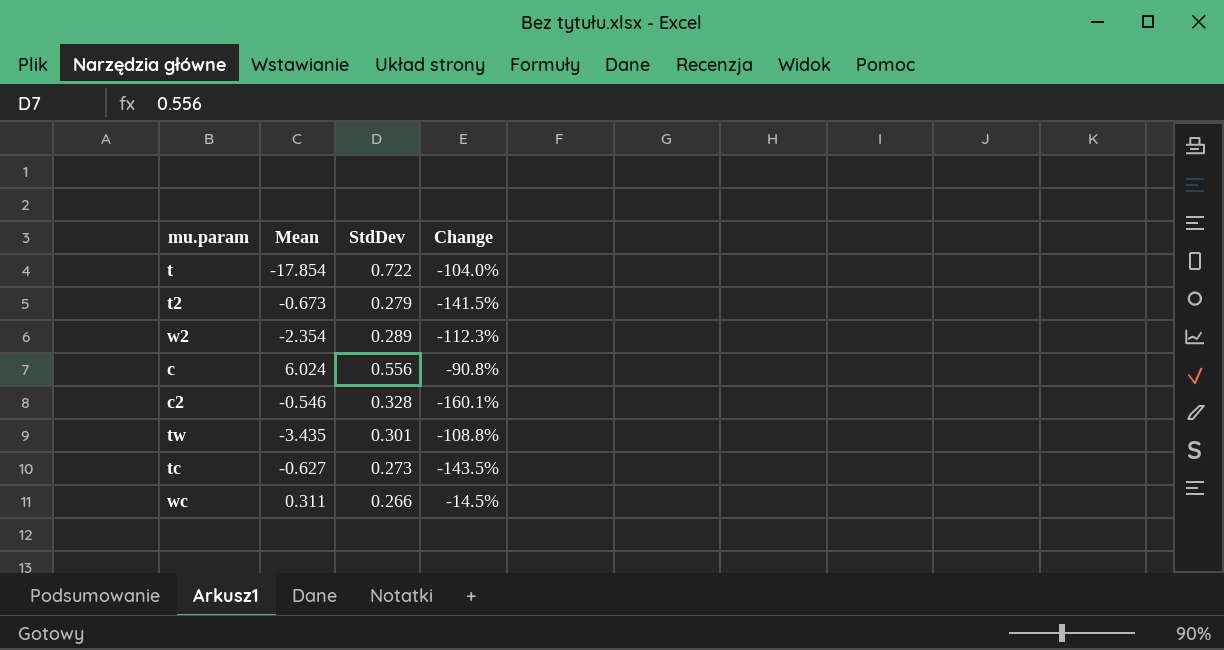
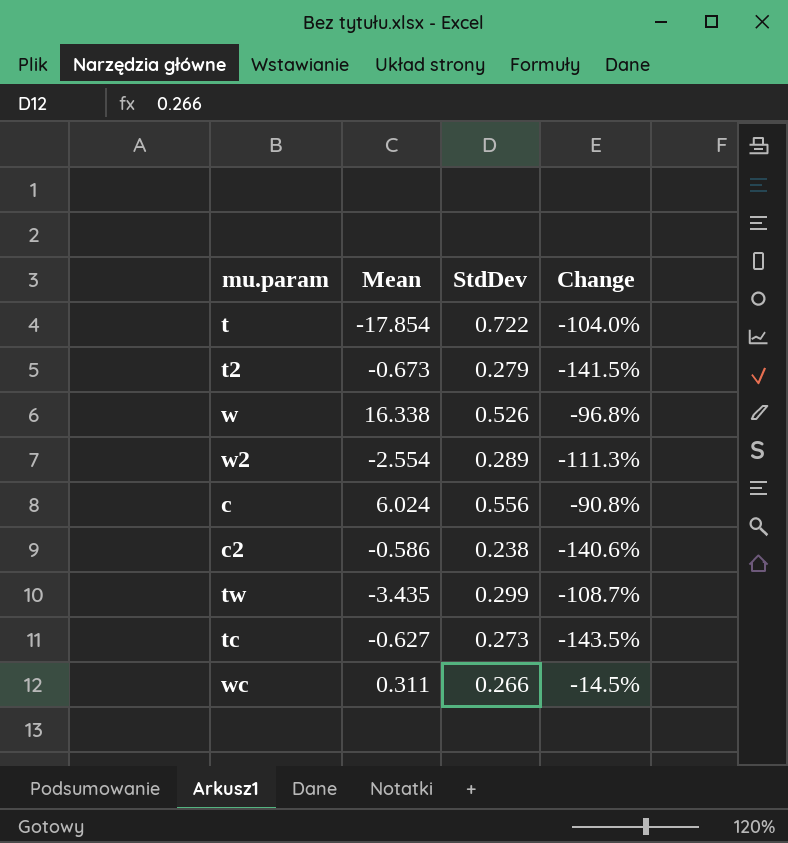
row w: none -> 16.338 | 0.526 | -96.8%
w2 | Mean: -2.354 -> -2.554
w2 | Change: -112.3% -> -111.3%
c2 | Mean: -0.546 -> -0.586
c2 | StdDev: 0.328 -> 0.238
c2 | Change: -160.1% -> -140.6%
tw | StdDev: 0.301 -> 0.299
tw | Change: -108.8% -> -108.7%

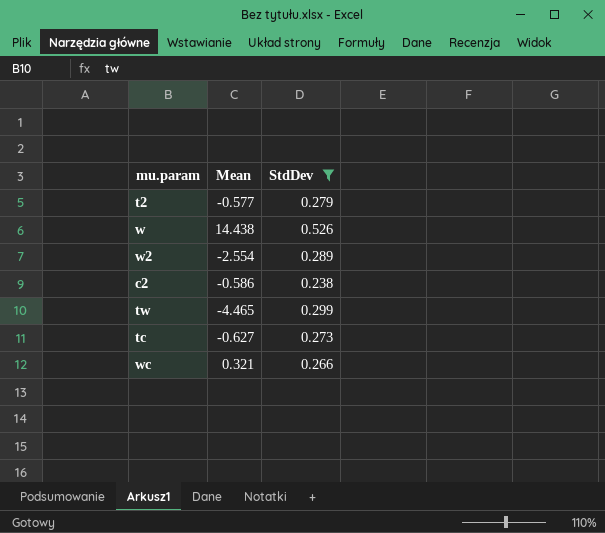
filter: none -> StdDev <= 0.526
column Change | formula: ([StdDev] - [Mean]) / [Mean] -> none
t2 | Mean: -0.673 -> -0.577
w | Mean: 16.338 -> 14.438
tw | Mean: -3.435 -> -4.465
wc | Mean: 0.311 -> 0.321

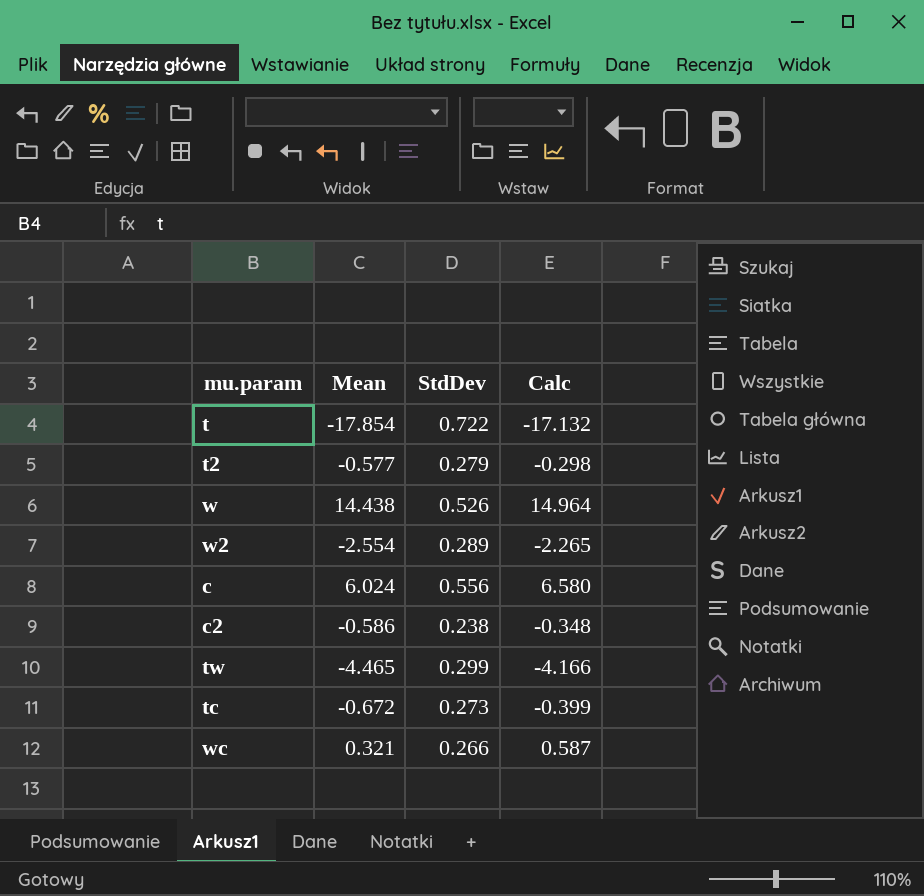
filter: StdDev <= 0.526 -> none
column Calc | formula: none -> [Mean] + [StdDev]
tc | Mean: -0.627 -> -0.672

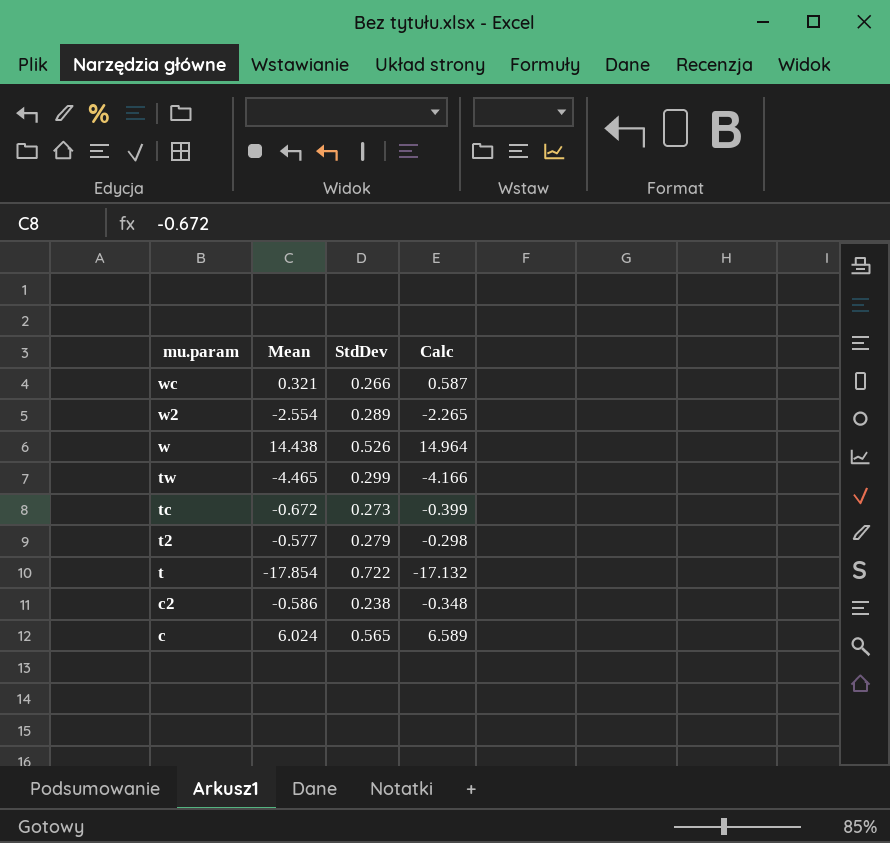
row order: none -> mu.param descending
c | StdDev: 0.556 -> 0.565
c | Calc: 6.580 -> 6.589

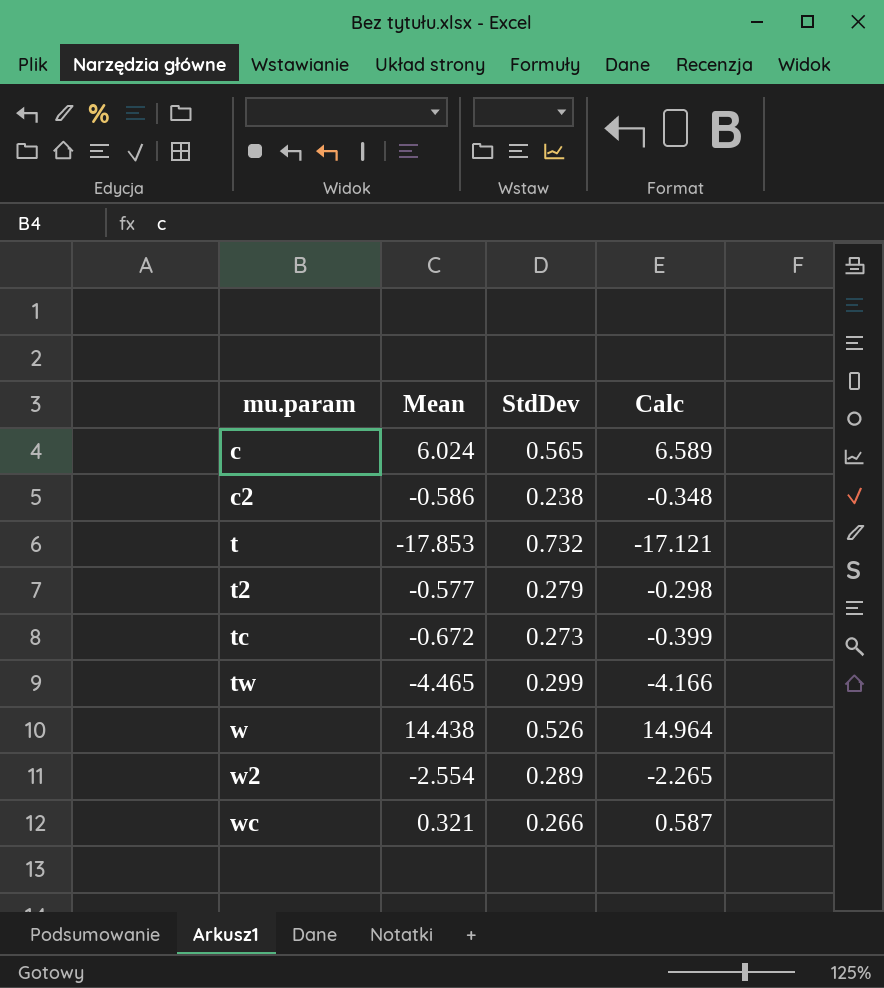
row order: mu.param descending -> mu.param ascending
t | Mean: -17.854 -> -17.853
t | StdDev: 0.722 -> 0.732
t | Calc: -17.132 -> -17.121

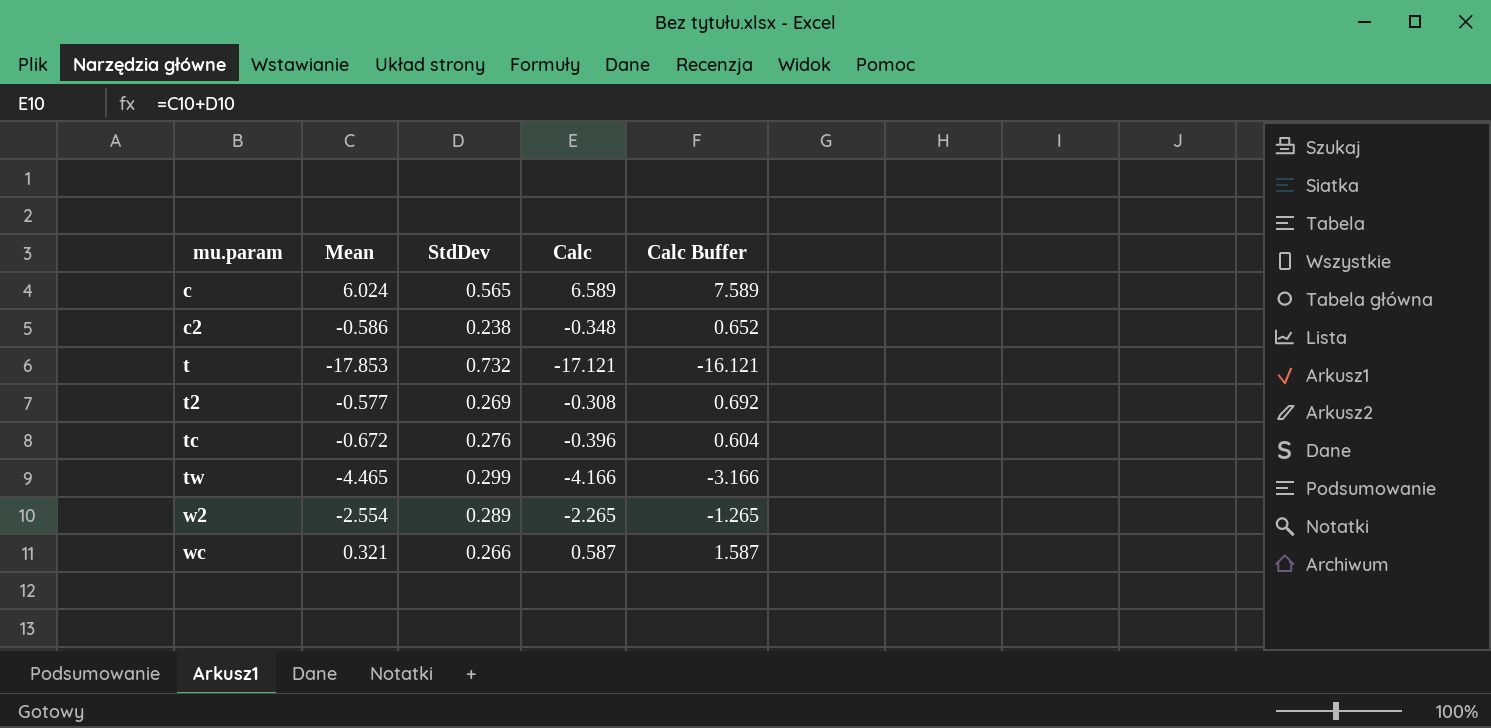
column Calc Buffer | formula: none -> [Calc] + 1
row w: 14.438 | 0.526 | 14.964 -> none
t2 | StdDev: 0.279 -> 0.269
t2 | Calc: -0.298 -> -0.308
tc | StdDev: 0.273 -> 0.276
tc | Calc: -0.399 -> -0.396

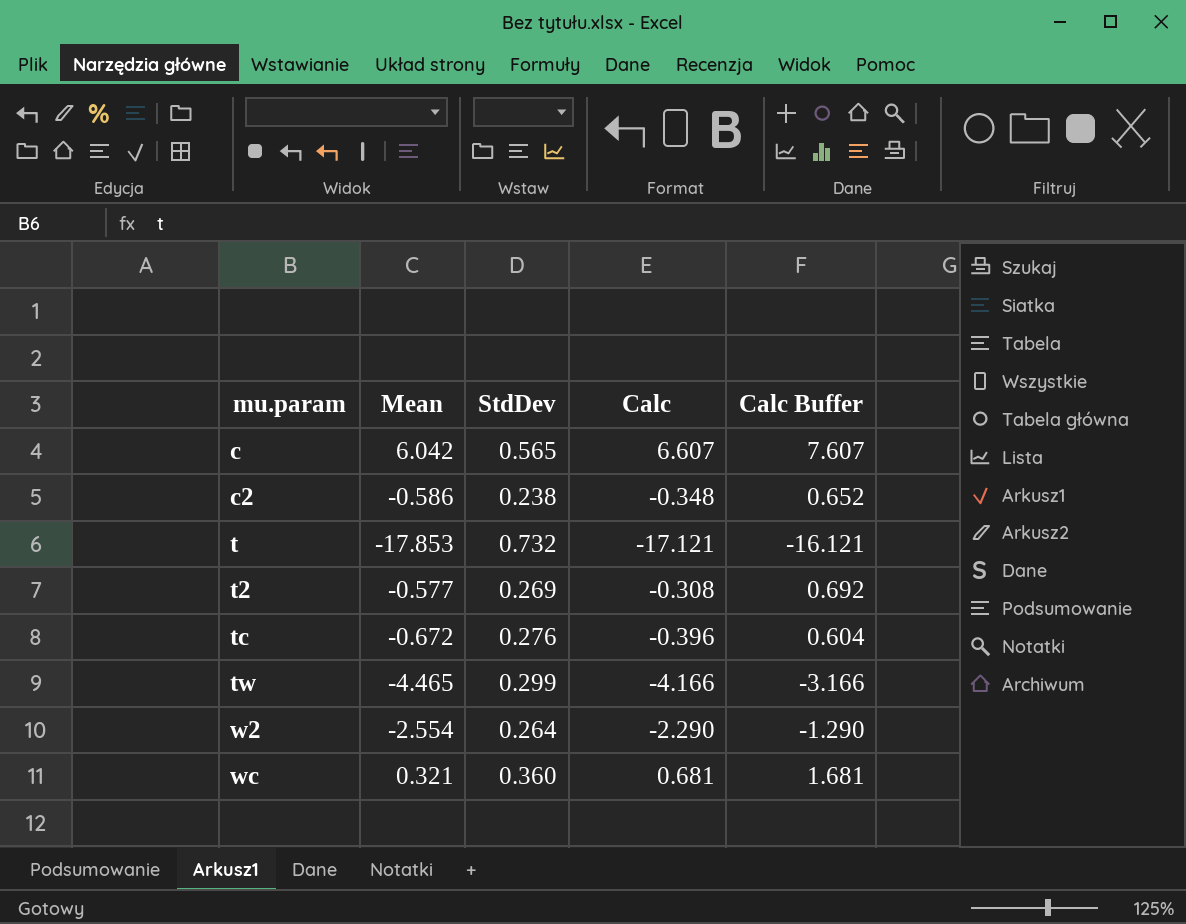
c | Mean: 6.024 -> 6.042
c | Calc: 6.589 -> 6.607
c | Calc Buffer: 7.589 -> 7.607
w2 | StdDev: 0.289 -> 0.264
w2 | Calc: -2.265 -> -2.290
w2 | Calc Buffer: -1.265 -> -1.290
wc | StdDev: 0.266 -> 0.360
wc | Calc: 0.587 -> 0.681
wc | Calc Buffer: 1.587 -> 1.681

